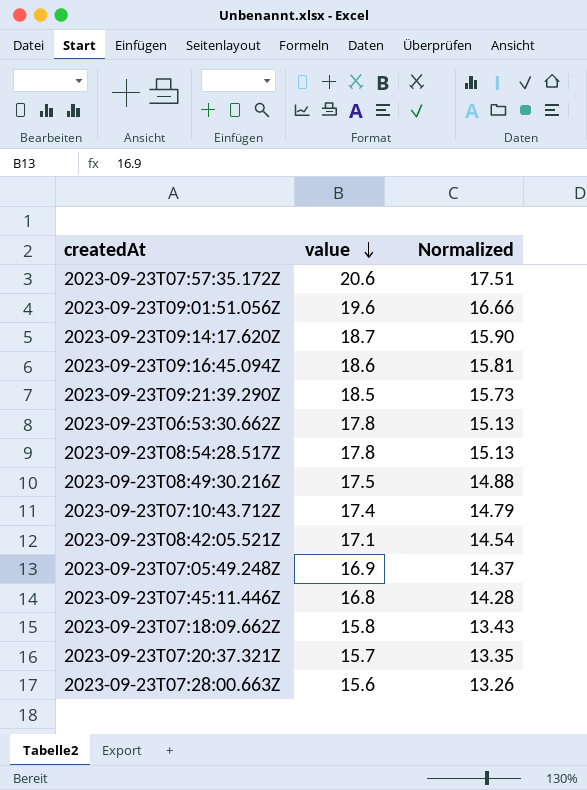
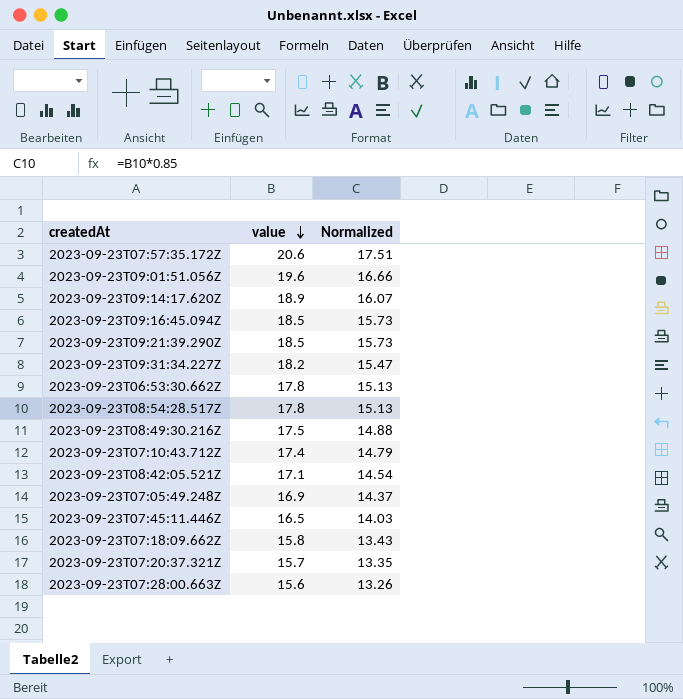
2023-09-23T09:14:17.620Z | value: 18.7 -> 18.9
2023-09-23T09:14:17.620Z | Normalized: 15.90 -> 16.07
2023-09-23T09:16:45.094Z | value: 18.6 -> 18.5
2023-09-23T09:16:45.094Z | Normalized: 15.81 -> 15.73
row 2023-09-23T09:31:34.227Z: none -> 18.2 | 15.47
2023-09-23T07:45:11.446Z | value: 16.8 -> 16.5
2023-09-23T07:45:11.446Z | Normalized: 14.28 -> 14.03

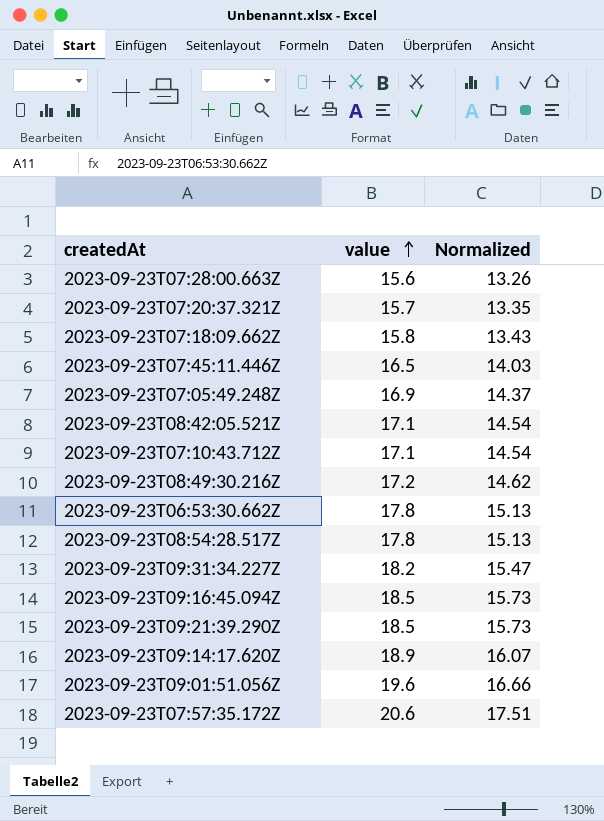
row order: value descending -> value ascending
2023-09-23T07:10:43.712Z | value: 17.4 -> 17.1
2023-09-23T07:10:43.712Z | Normalized: 14.79 -> 14.54
2023-09-23T08:49:30.216Z | value: 17.5 -> 17.2
2023-09-23T08:49:30.216Z | Normalized: 14.88 -> 14.62

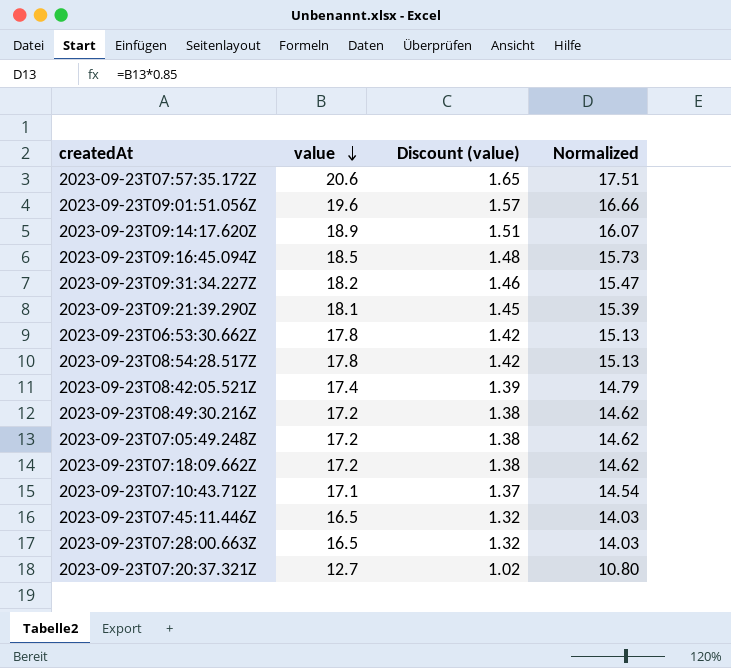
row order: value ascending -> value descending
column Discount (value) | formula: none -> [value] * 0.08
2023-09-23T09:21:39.290Z | value: 18.5 -> 18.1
2023-09-23T09:21:39.290Z | Normalized: 15.73 -> 15.39
2023-09-23T08:42:05.521Z | value: 17.1 -> 17.4
2023-09-23T08:42:05.521Z | Normalized: 14.54 -> 14.79
2023-09-23T07:05:49.248Z | value: 16.9 -> 17.2
2023-09-23T07:05:49.248Z | Normalized: 14.37 -> 14.62
2023-09-23T07:18:09.662Z | value: 15.8 -> 17.2
2023-09-23T07:18:09.662Z | Normalized: 13.43 -> 14.62
2023-09-23T07:28:00.663Z | value: 15.6 -> 16.5
2023-09-23T07:28:00.663Z | Normalized: 13.26 -> 14.03
2023-09-23T07:20:37.321Z | value: 15.7 -> 12.7
2023-09-23T07:20:37.321Z | Normalized: 13.35 -> 10.80

